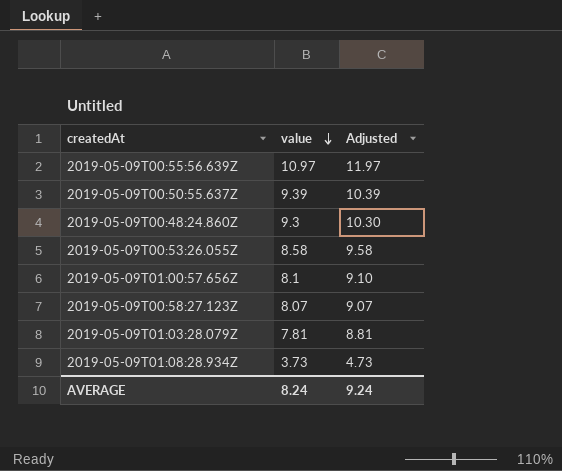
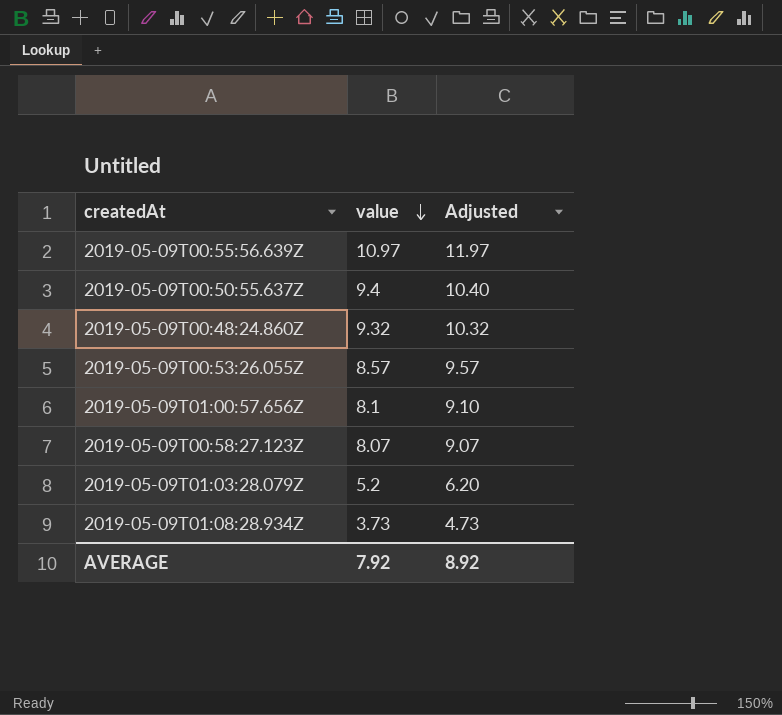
2019-05-09T00:50:55.637Z | value: 9.39 -> 9.4
2019-05-09T00:50:55.637Z | Adjusted: 10.39 -> 10.40
2019-05-09T00:48:24.860Z | value: 9.3 -> 9.32
2019-05-09T00:48:24.860Z | Adjusted: 10.30 -> 10.32
2019-05-09T00:53:26.055Z | value: 8.58 -> 8.57
2019-05-09T00:53:26.055Z | Adjusted: 9.58 -> 9.57
2019-05-09T01:03:28.079Z | value: 7.81 -> 5.2
2019-05-09T01:03:28.079Z | Adjusted: 8.81 -> 6.20
AVERAGE | value: 8.24 -> 7.92
AVERAGE | Adjusted: 9.24 -> 8.92

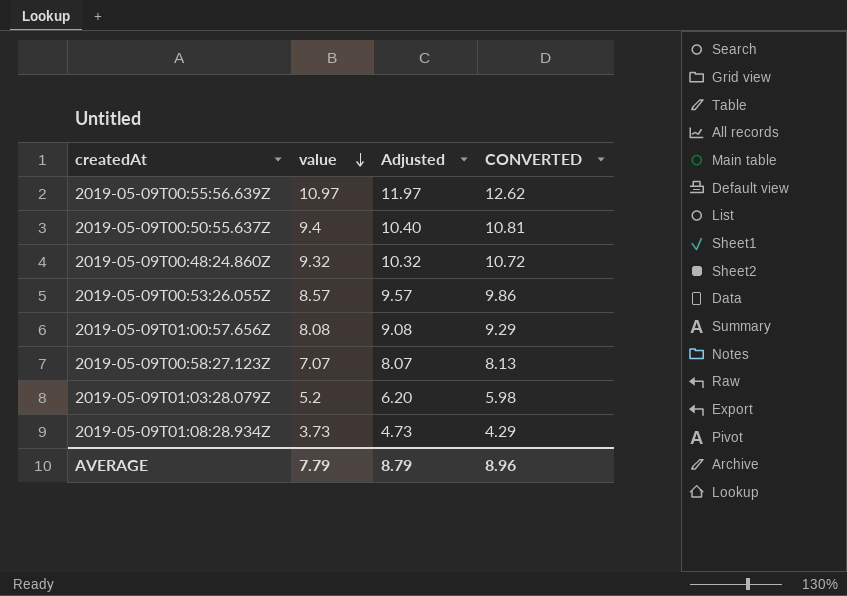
column CONVERTED | formula: none -> [value] * 1.15
2019-05-09T01:00:57.656Z | value: 8.1 -> 8.08
2019-05-09T01:00:57.656Z | Adjusted: 9.10 -> 9.08
2019-05-09T00:58:27.123Z | value: 8.07 -> 7.07
2019-05-09T00:58:27.123Z | Adjusted: 9.07 -> 8.07
AVERAGE | value: 7.92 -> 7.79
AVERAGE | Adjusted: 8.92 -> 8.79

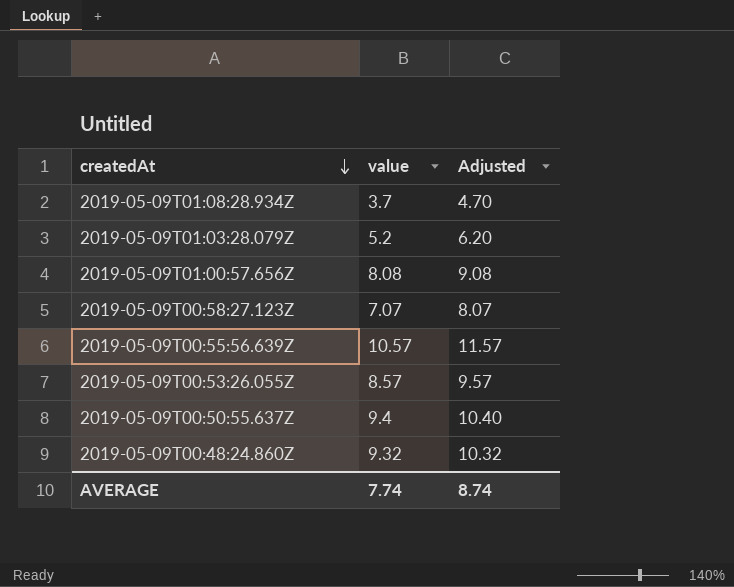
row order: value descending -> createdAt descending
column CONVERTED | formula: [value] * 1.15 -> none
2019-05-09T01:08:28.934Z | value: 3.73 -> 3.7
2019-05-09T01:08:28.934Z | Adjusted: 4.73 -> 4.70
2019-05-09T00:55:56.639Z | value: 10.97 -> 10.57
2019-05-09T00:55:56.639Z | Adjusted: 11.97 -> 11.57
AVERAGE | value: 7.79 -> 7.74
AVERAGE | Adjusted: 8.79 -> 8.74

